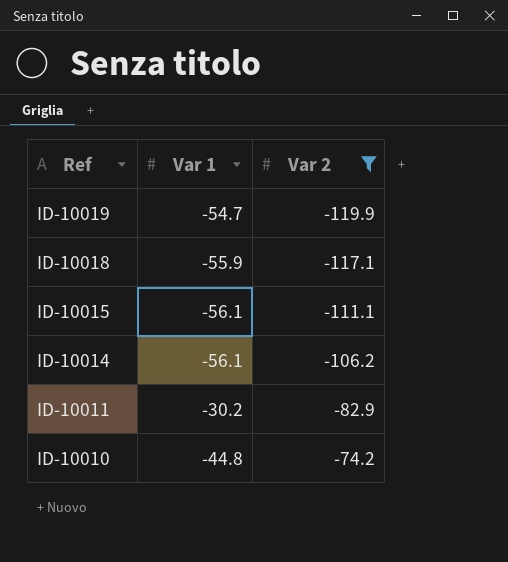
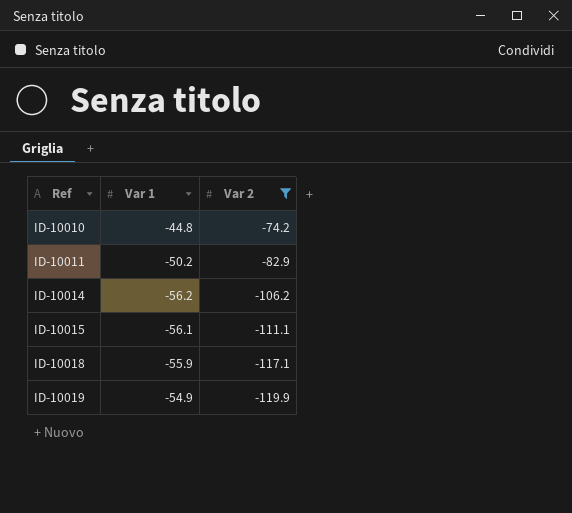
row order: Ref descending -> Ref ascending
ID-10011 | Var 1: -30.2 -> -50.2
ID-10014 | Var 1: -56.1 -> -56.2
ID-10019 | Var 1: -54.7 -> -54.9

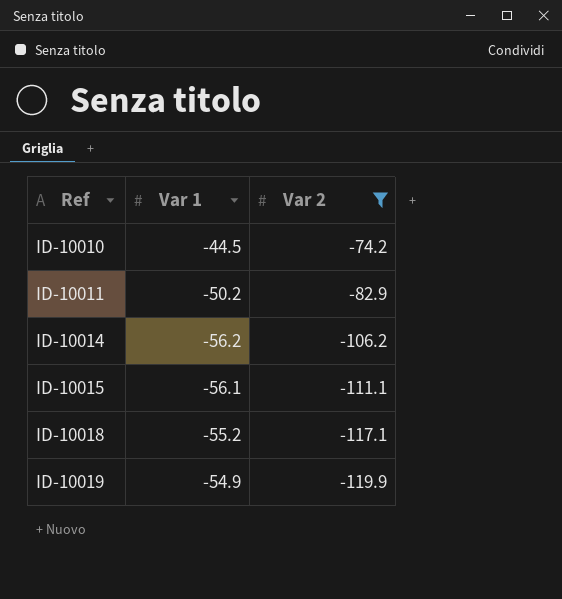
ID-10010 | Var 1: -44.8 -> -44.5
ID-10018 | Var 1: -55.9 -> -55.2

